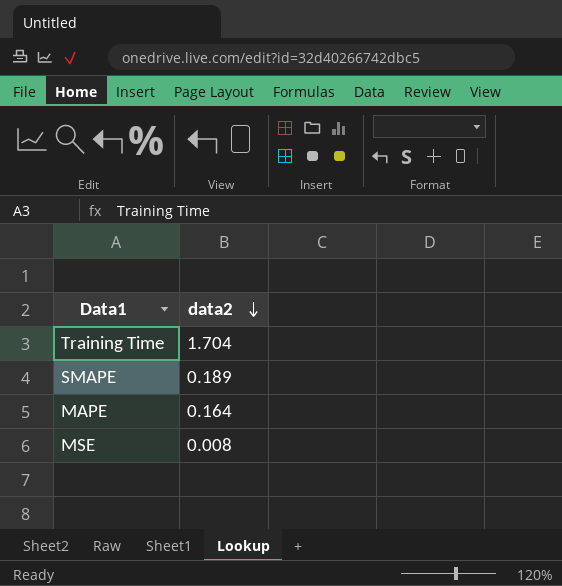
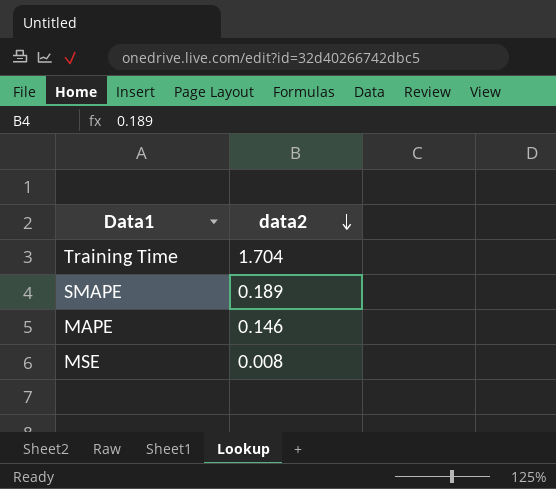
MAPE | data2: 0.164 -> 0.146

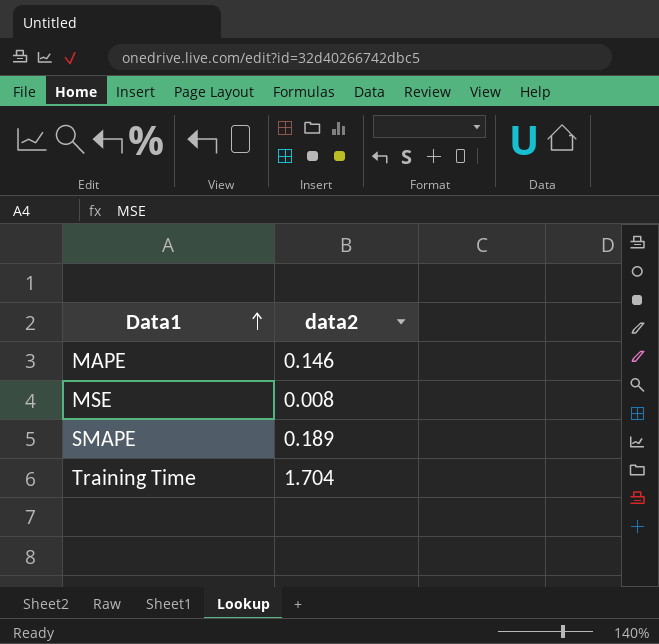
row order: data2 descending -> Data1 ascending

